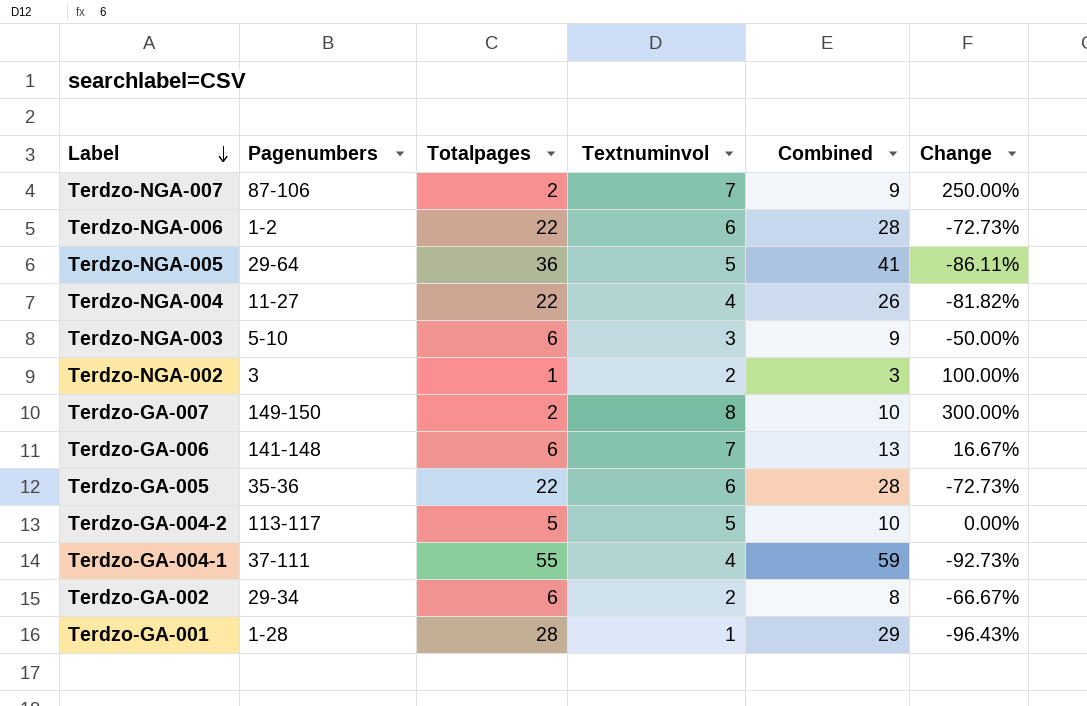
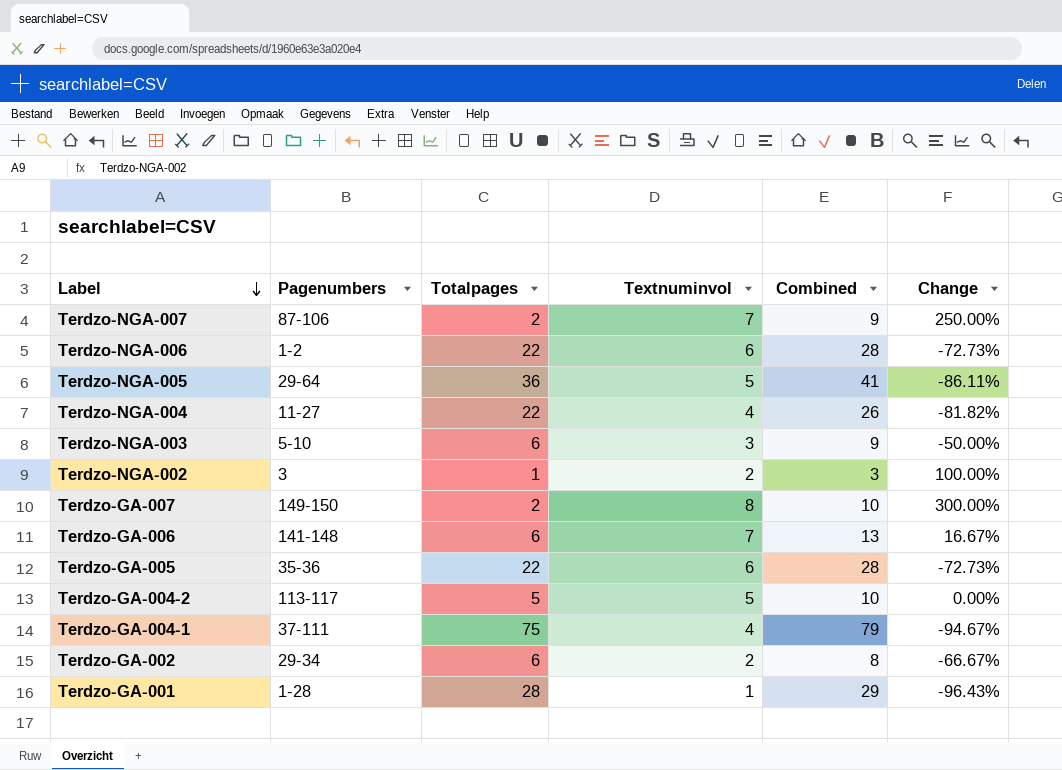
Terdzo-GA-004-1 | Totalpages: 55 -> 75
Terdzo-GA-004-1 | Combined: 59 -> 79
Terdzo-GA-004-1 | Change: -92.73% -> -94.67%

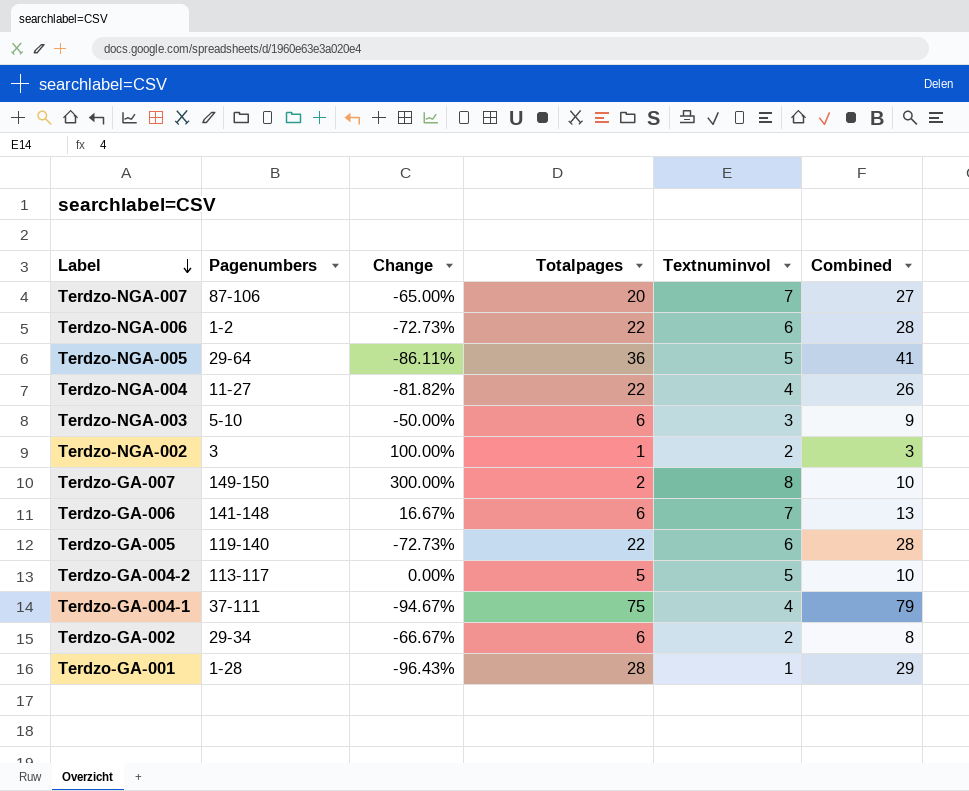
column Change | position: 6 -> 3
Terdzo-NGA-007 | Change: 250.00% -> -65.00%
Terdzo-NGA-007 | Totalpages: 2 -> 20
Terdzo-NGA-007 | Combined: 9 -> 27
Terdzo-GA-005 | Pagenumbers: 35-36 -> 119-140

